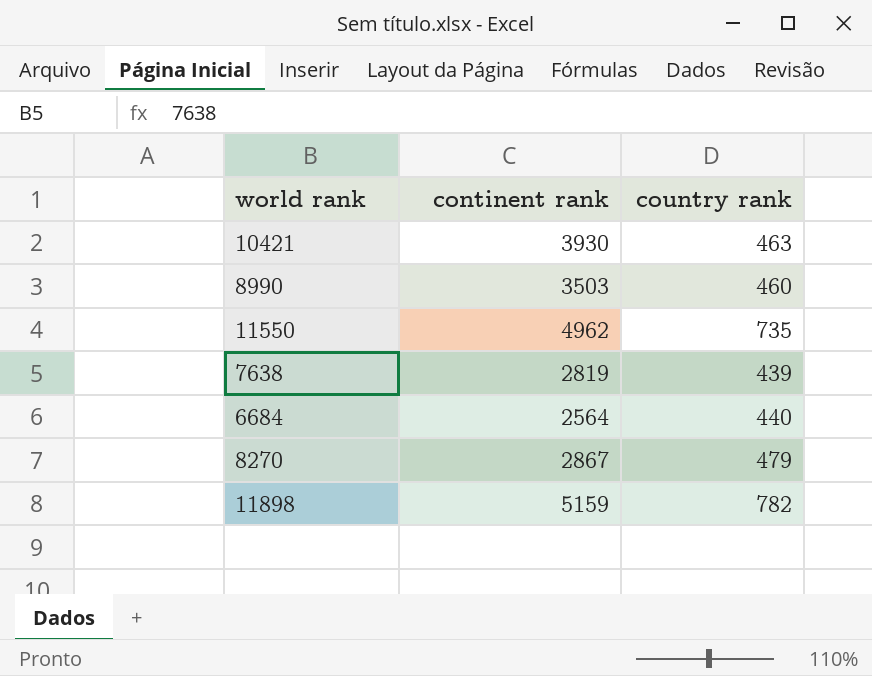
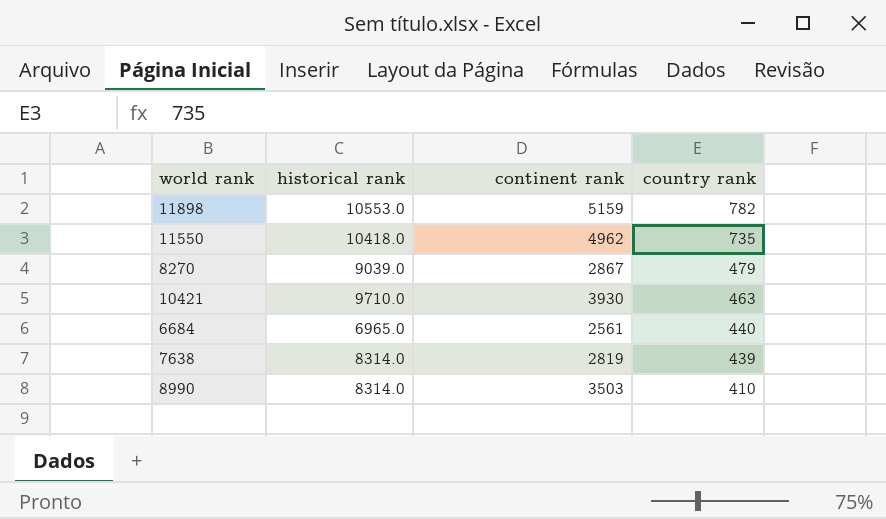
row order: none -> country rank descending
column historical rank | position: none -> 2
6684 | continent rank: 2564 -> 2561
8990 | country rank: 460 -> 410

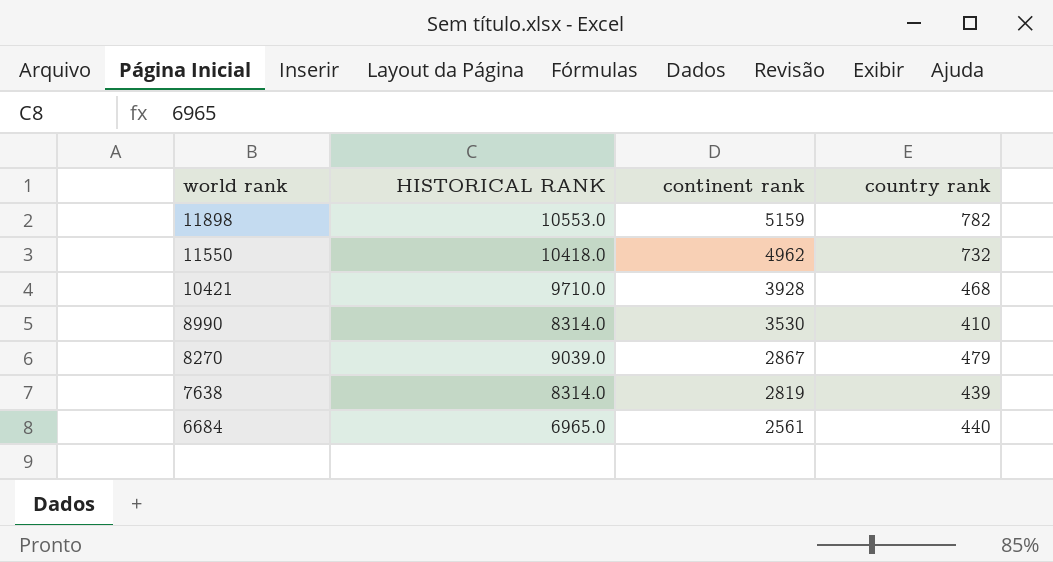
row order: country rank descending -> world rank descending
column name: historical rank -> HISTORICAL RANK
11550 | country rank: 735 -> 732
10421 | continent rank: 3930 -> 3928
10421 | country rank: 463 -> 468
8990 | continent rank: 3503 -> 3530

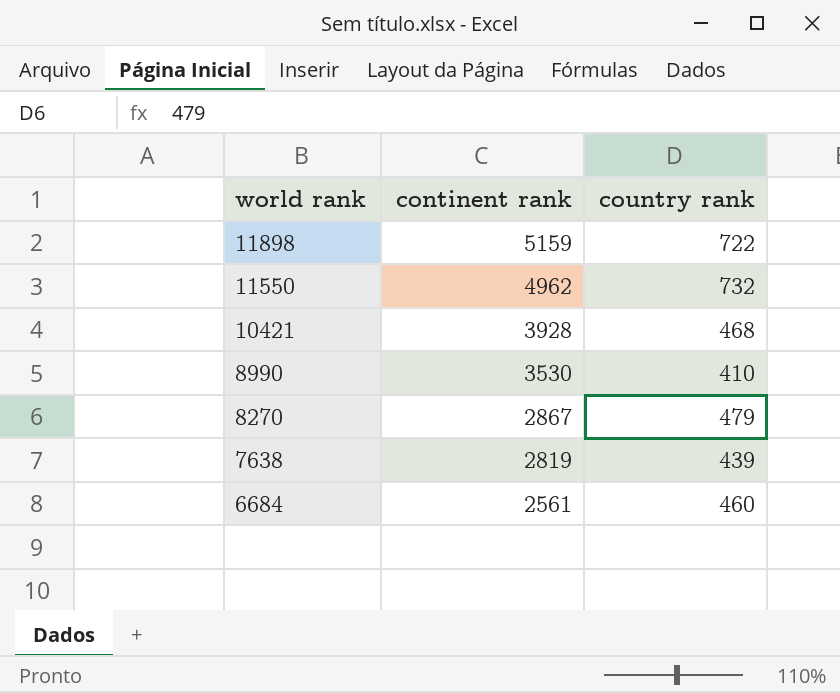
column HISTORICAL RANK | position: 2 -> none
11898 | country rank: 782 -> 722
6684 | country rank: 440 -> 460

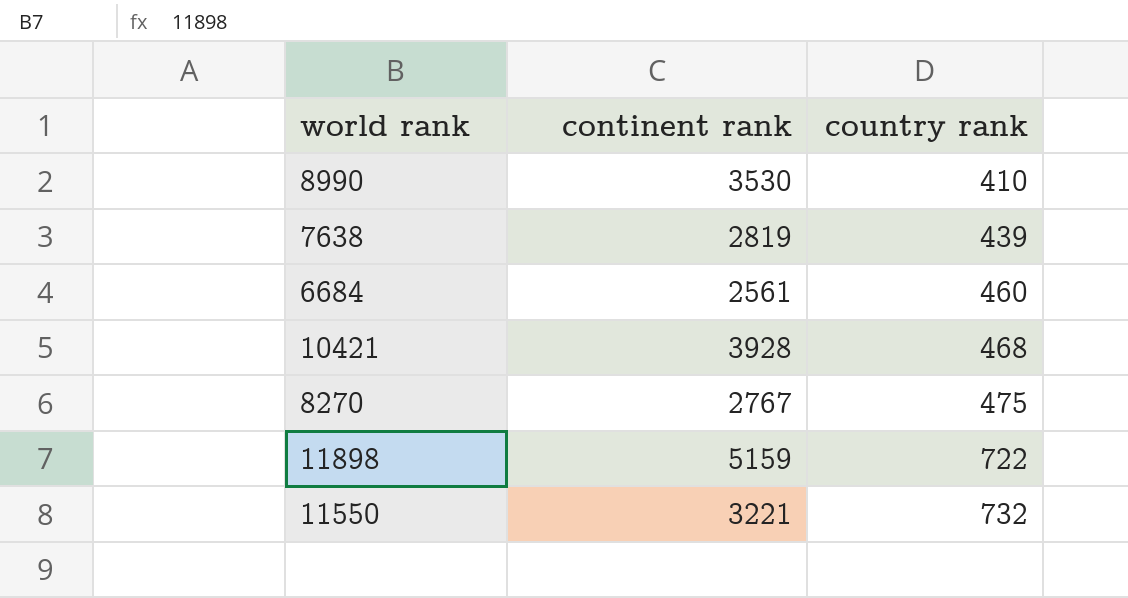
row order: world rank descending -> country rank ascending
8270 | continent rank: 2867 -> 2767
8270 | country rank: 479 -> 475
11550 | continent rank: 4962 -> 3221

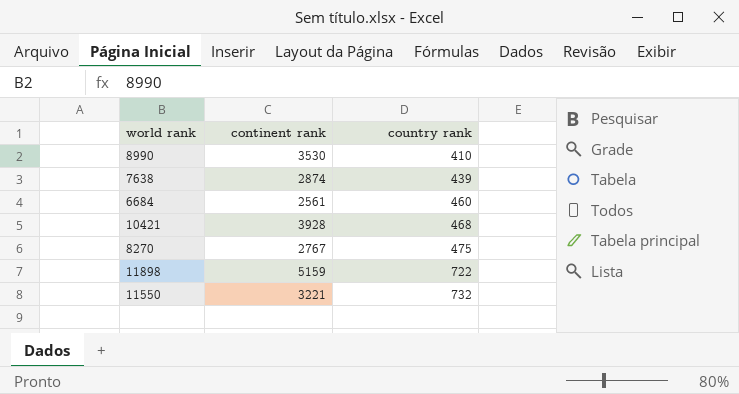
7638 | continent rank: 2819 -> 2874

